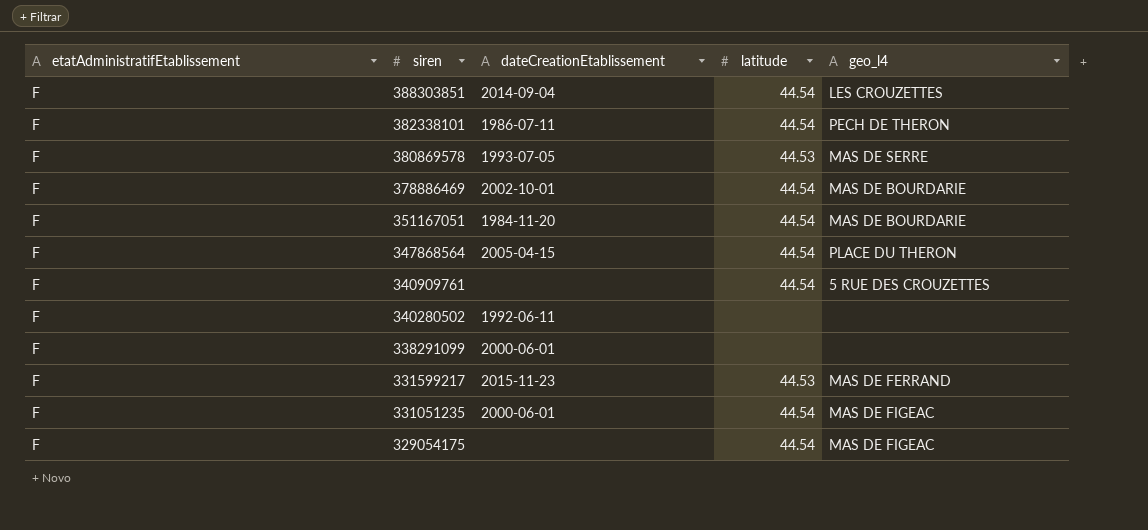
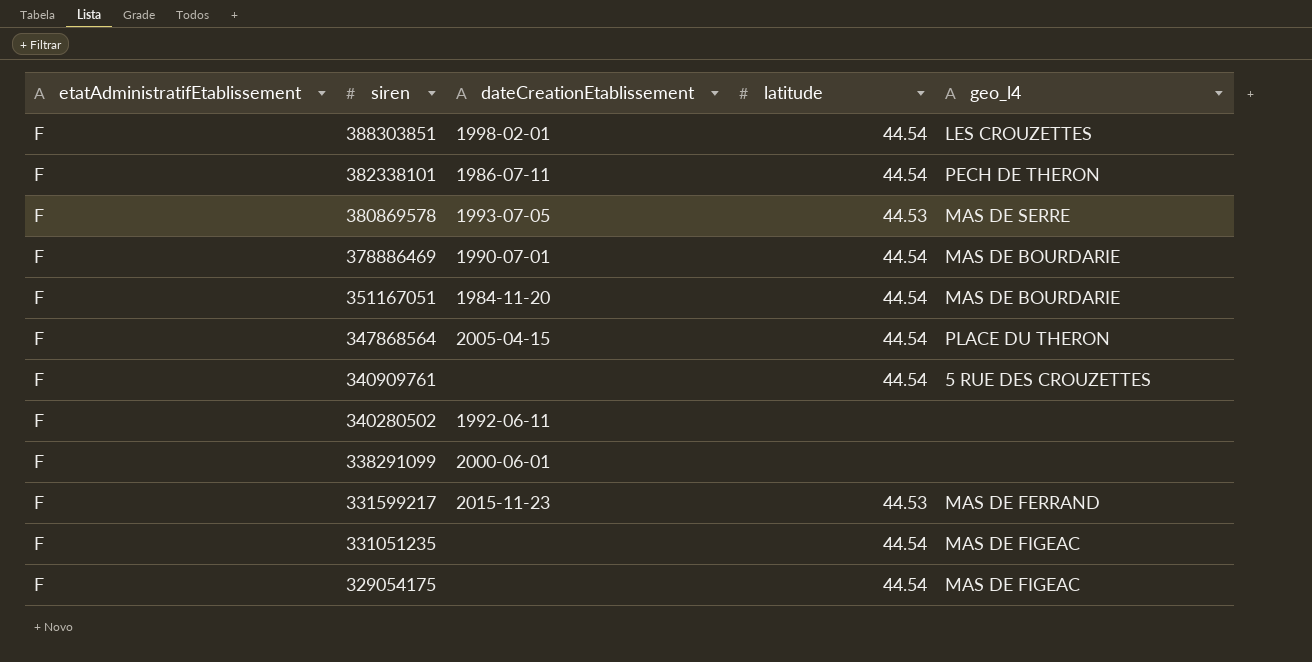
388303851 | dateCreationEtablissement: 2014-09-04 -> 1998-02-01
378886469 | dateCreationEtablissement: 2002-10-01 -> 1990-07-01
331051235 | dateCreationEtablissement: 2000-06-01 -> none

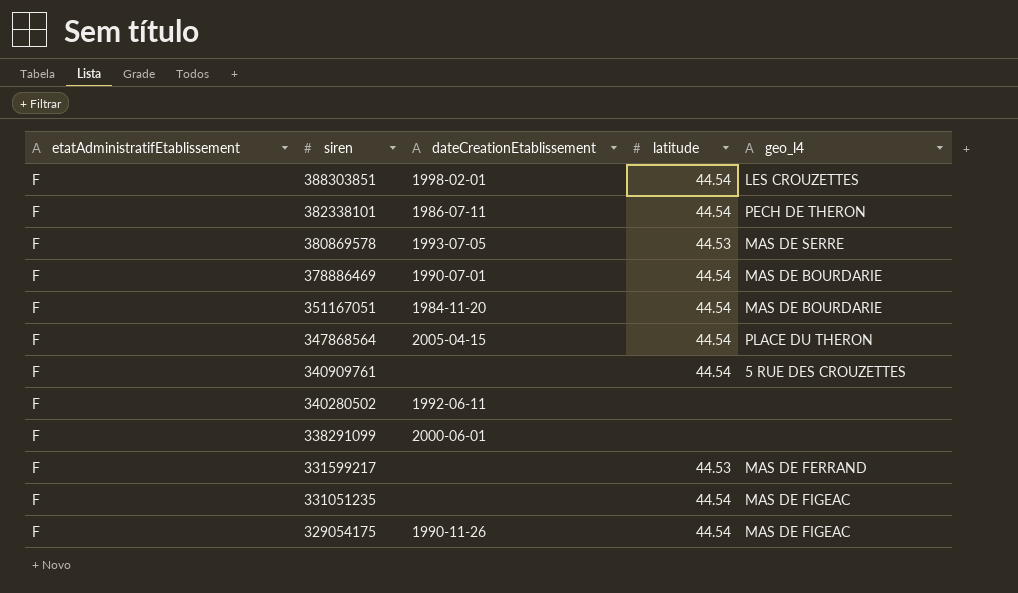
331599217 | dateCreationEtablissement: 2015-11-23 -> none
329054175 | dateCreationEtablissement: none -> 1990-11-26

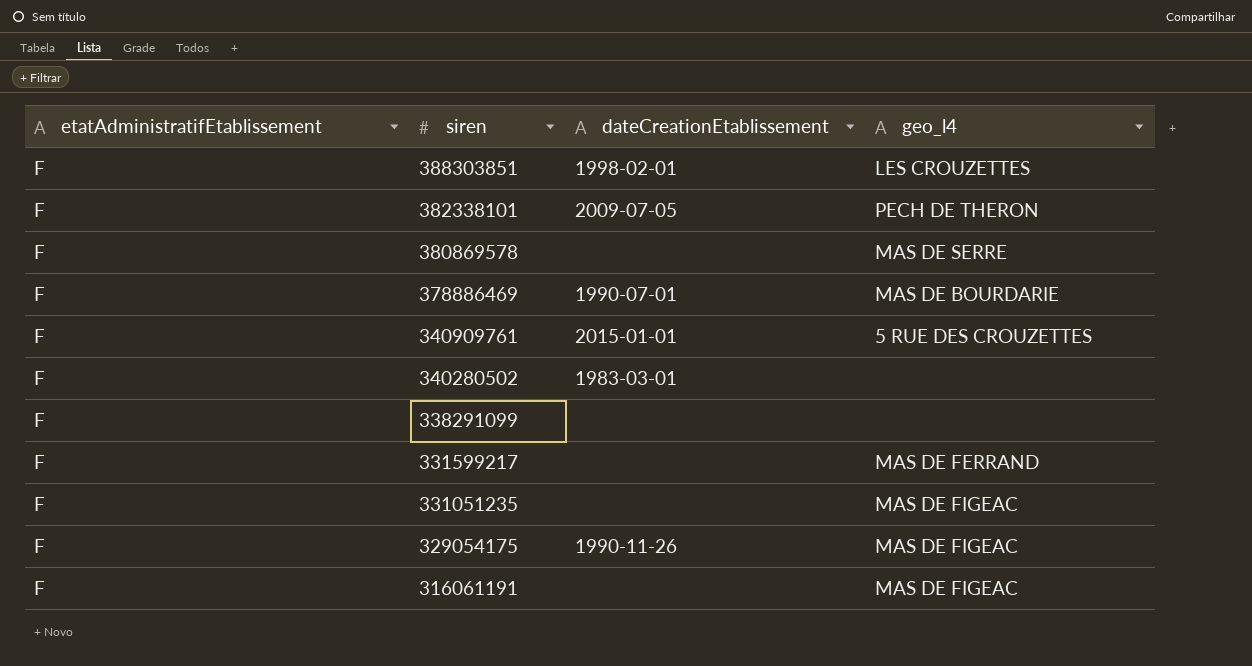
column latitude | position: 4 -> none
row 351167051: F | 1984-11-20 | 44.54 | MAS DE BOURDARIE -> none
row 347868564: F | 2005-04-15 | 44.54 | PLACE DU THERON -> none
382338101 | dateCreationEtablissement: 1986-07-11 -> 2009-07-05
380869578 | dateCreationEtablissement: 1993-07-05 -> none
340909761 | dateCreationEtablissement: none -> 2015-01-01
340280502 | dateCreationEtablissement: 1992-06-11 -> 1983-03-01
338291099 | dateCreationEtablissement: 2000-06-01 -> none
row 316061191: none -> F | none | MAS DE FIGEAC

